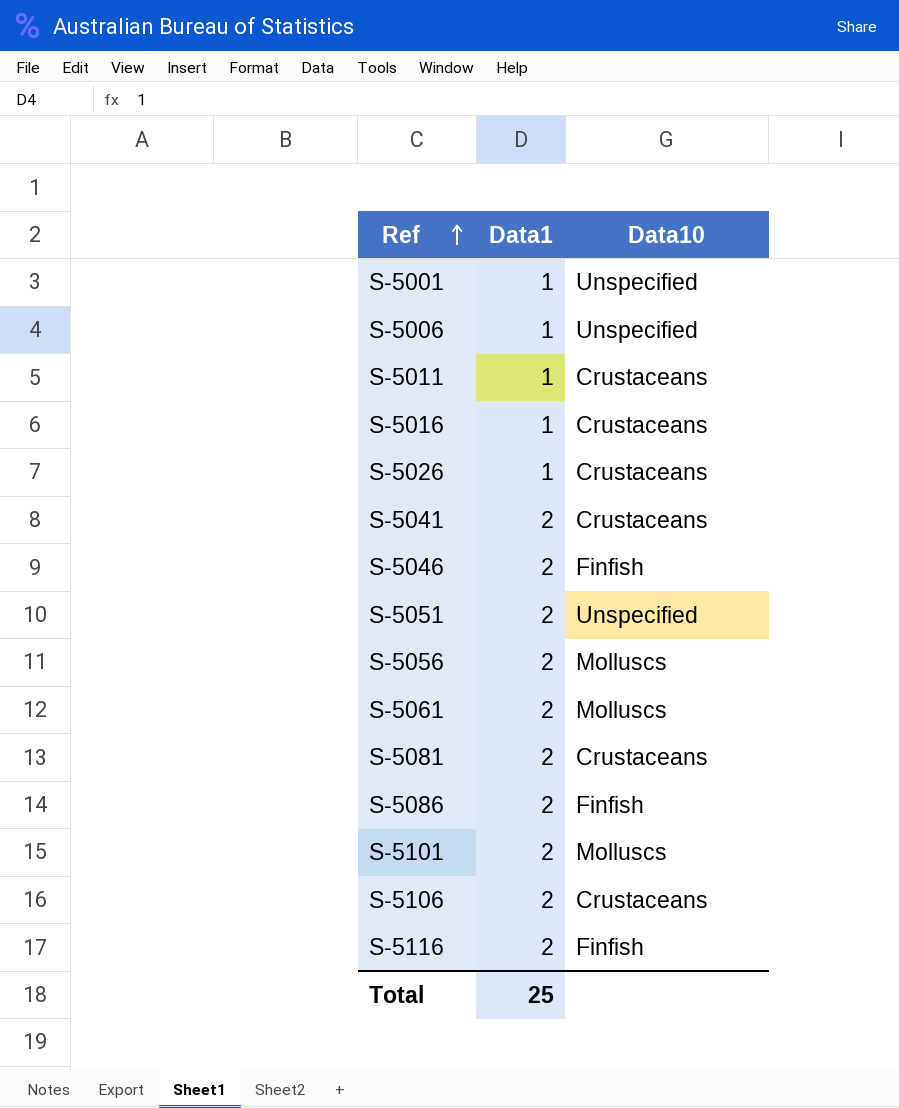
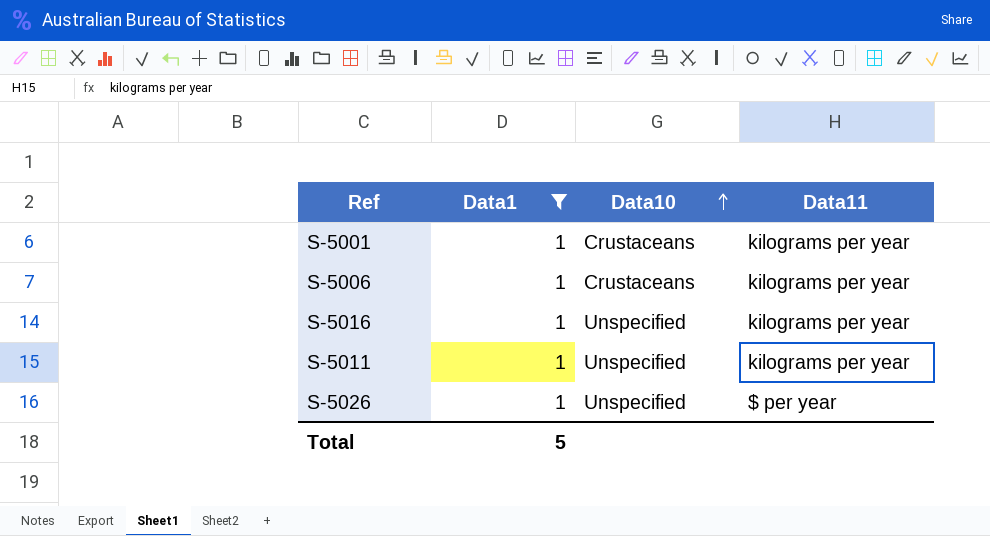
filter: none -> Data1 = 1
row order: Ref ascending -> Data10 ascending
column Data11 | position: none -> 4
S-5001 | Data10: Unspecified -> Crustaceans
S-5006 | Data10: Unspecified -> Crustaceans
S-5016 | Data10: Crustaceans -> Unspecified
S-5011 | Data10: Crustaceans -> Unspecified
S-5026 | Data10: Crustaceans -> Unspecified
Total | Data1: 25 -> 5

